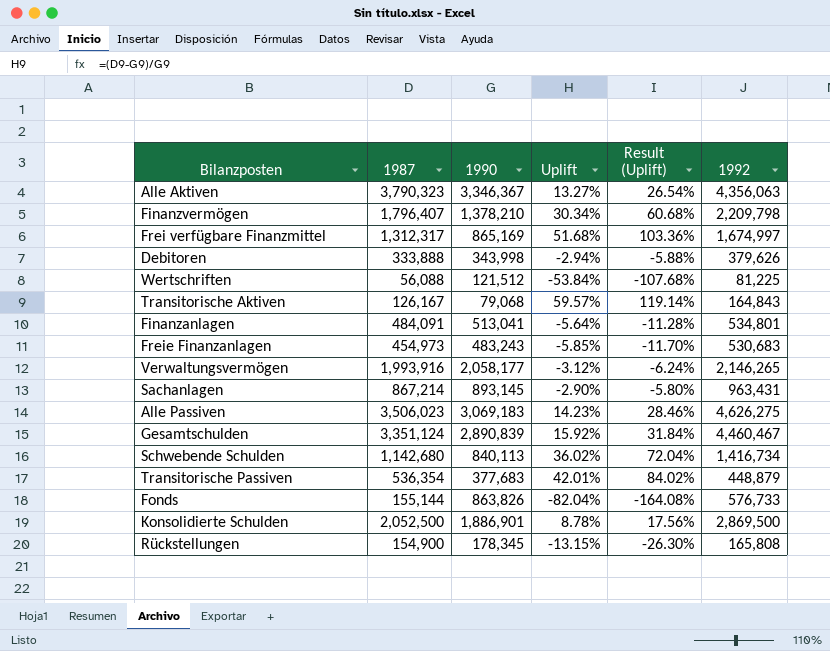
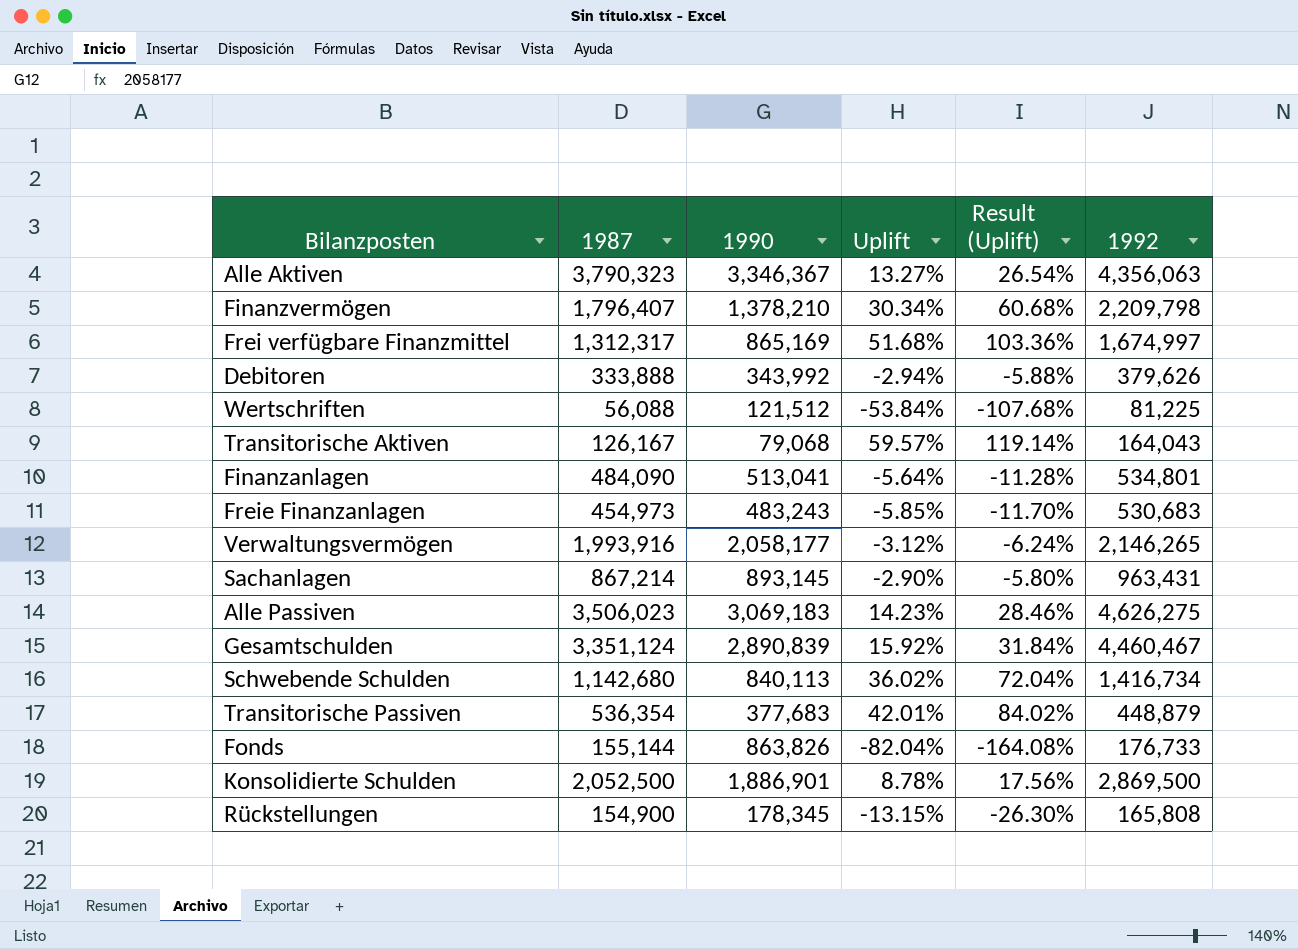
Debitoren | 1990: 343,998 -> 343,992
Transitorische Aktiven | 1992: 164,843 -> 164,043
Finanzanlagen | 1987: 484,091 -> 484,090
Fonds | 1992: 576,733 -> 176,733

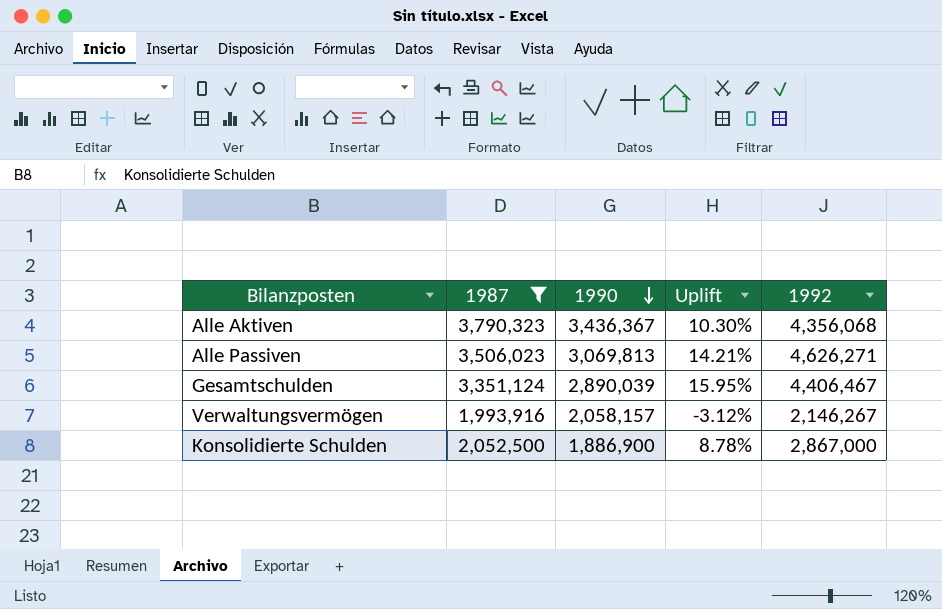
filter: none -> 1987 >= 1,993,916
row order: none -> 1990 descending
column Result (Uplift) | formula: [Uplift] * 2 -> none
Alle Aktiven | 1990: 3,346,367 -> 3,436,367
Alle Aktiven | Uplift: 13.27% -> 10.30%
Alle Aktiven | 1992: 4,356,063 -> 4,356,068
Alle Passiven | 1990: 3,069,183 -> 3,069,813
Alle Passiven | Uplift: 14.23% -> 14.21%
Alle Passiven | 1992: 4,626,275 -> 4,626,271
Gesamtschulden | 1990: 2,890,839 -> 2,890,039
Gesamtschulden | Uplift: 15.92% -> 15.95%
Gesamtschulden | 1992: 4,460,467 -> 4,406,467
Verwaltungsvermögen | 1990: 2,058,177 -> 2,058,157
Verwaltungsvermögen | 1992: 2,146,265 -> 2,146,267
Konsolidierte Schulden | 1990: 1,886,901 -> 1,886,900
Konsolidierte Schulden | 1992: 2,869,500 -> 2,867,000

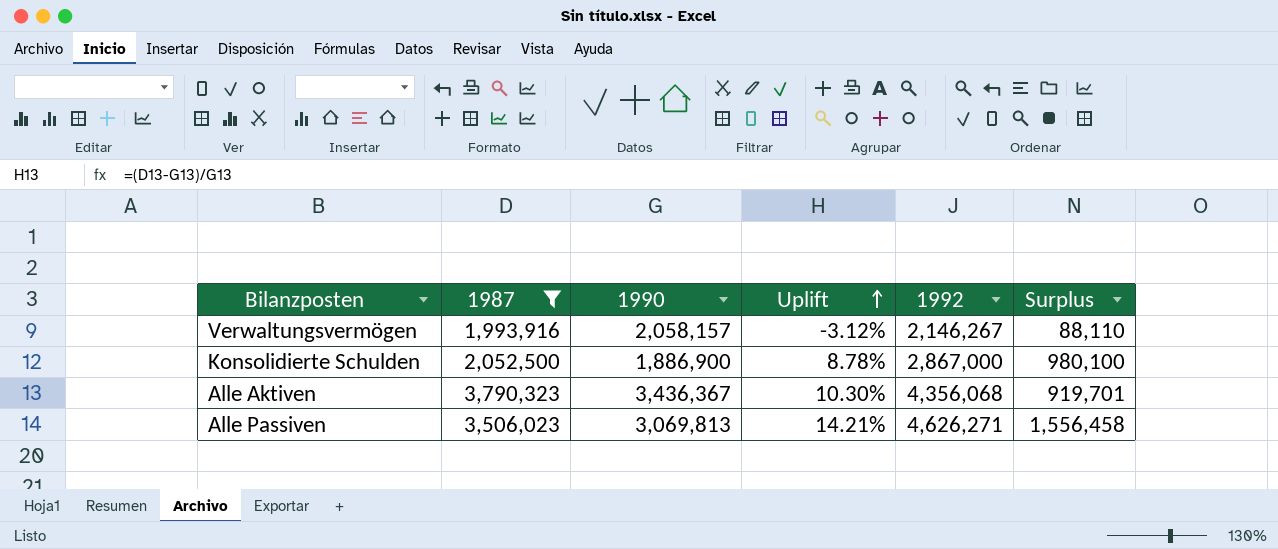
row order: 1990 descending -> Uplift ascending
column Surplus | formula: none -> [1992] - [1990]
row Gesamtschulden: 3,351,124 | 2,890,039 | 15.95% | 4,406,467 -> none

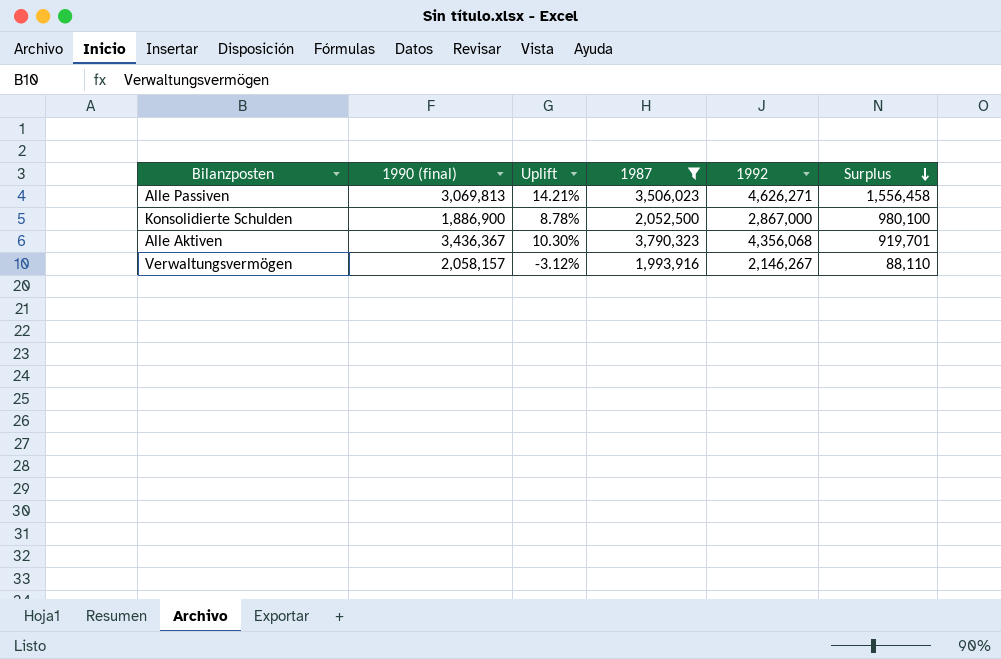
row order: Uplift ascending -> Surplus descending
column name: 1990 -> 1990 (final)
column 1987 | position: 2 -> 4

